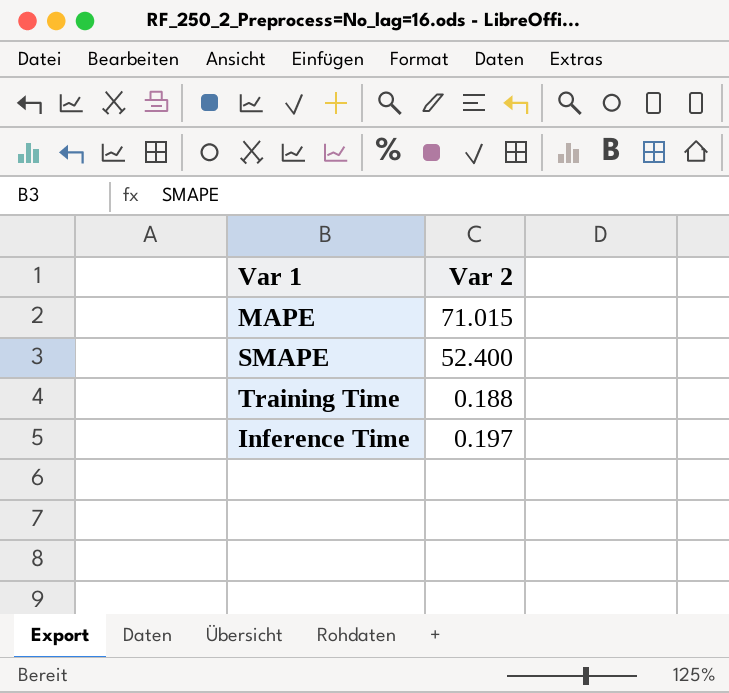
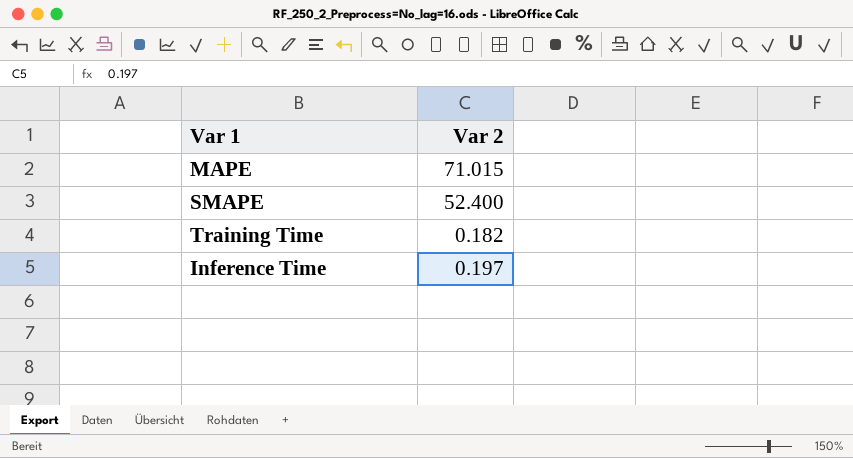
Training Time | Var 2: 0.188 -> 0.182

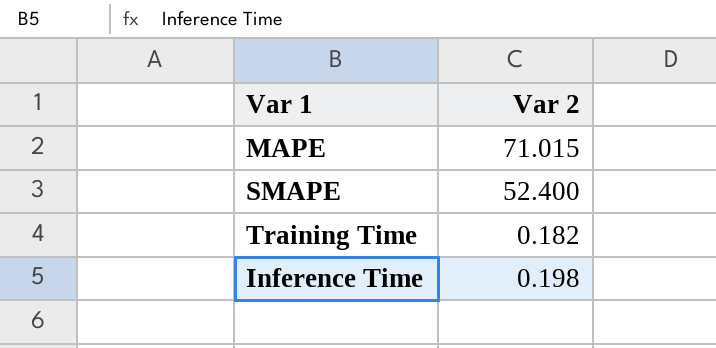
Inference Time | Var 2: 0.197 -> 0.198

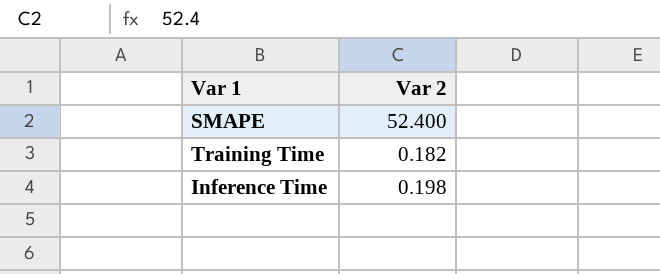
row MAPE: 71.015 -> none

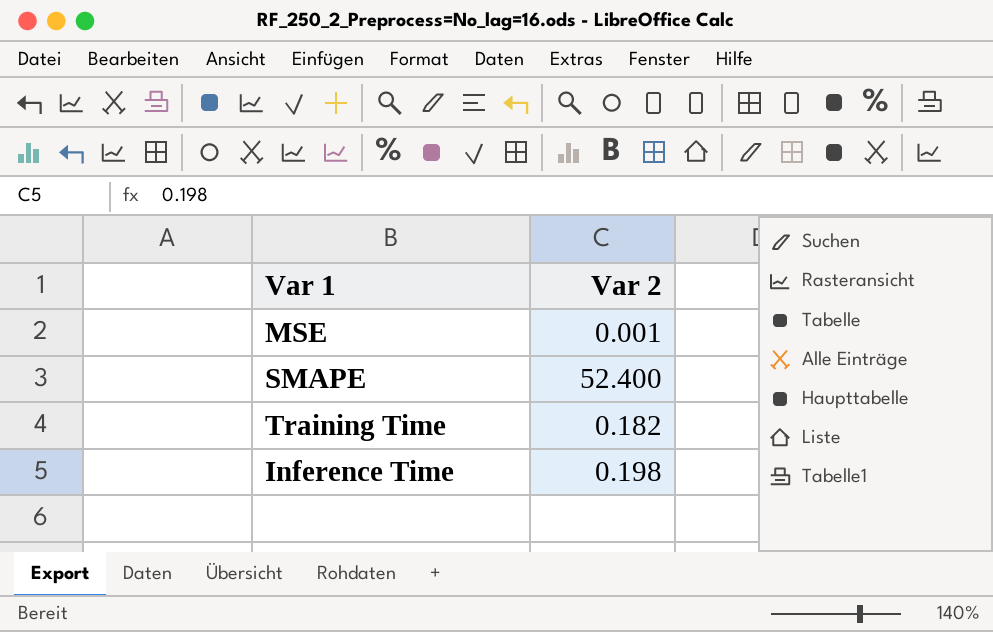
row MSE: none -> 0.001

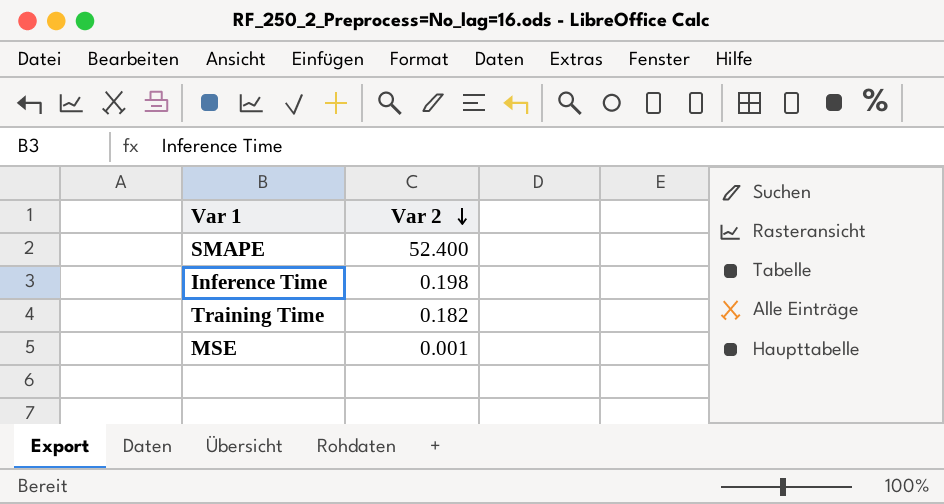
row order: none -> Var 2 descending

